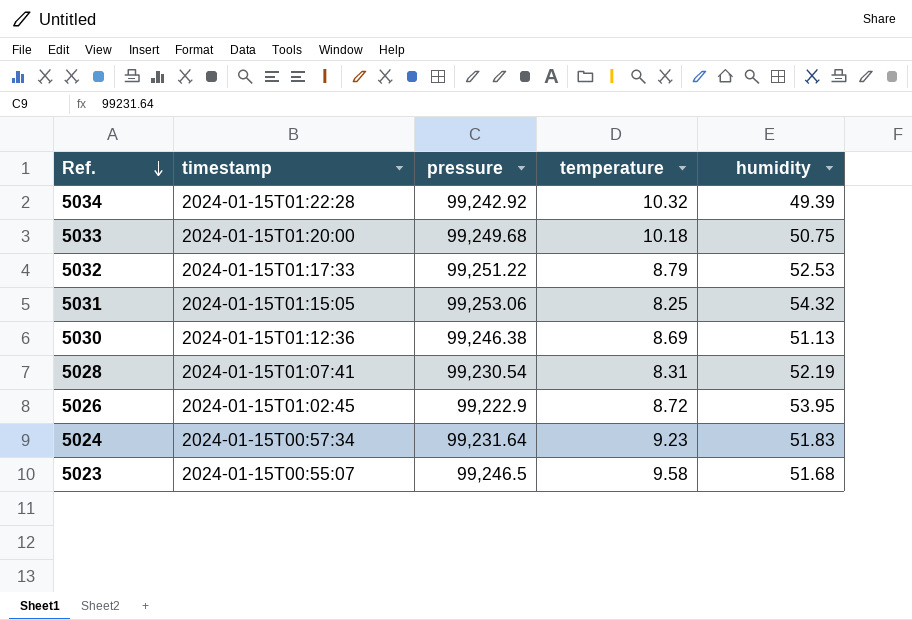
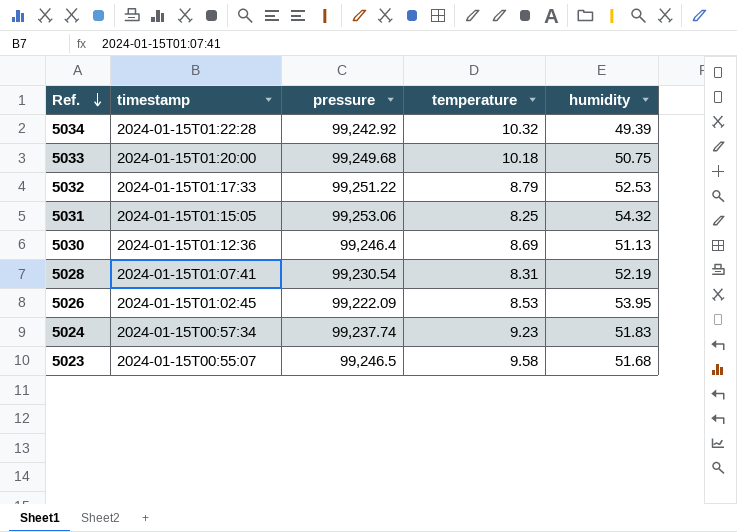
5030 | pressure: 99,246.38 -> 99,246.4
5026 | pressure: 99,222.9 -> 99,222.09
5026 | temperature: 8.72 -> 8.53
5024 | pressure: 99,231.64 -> 99,237.74

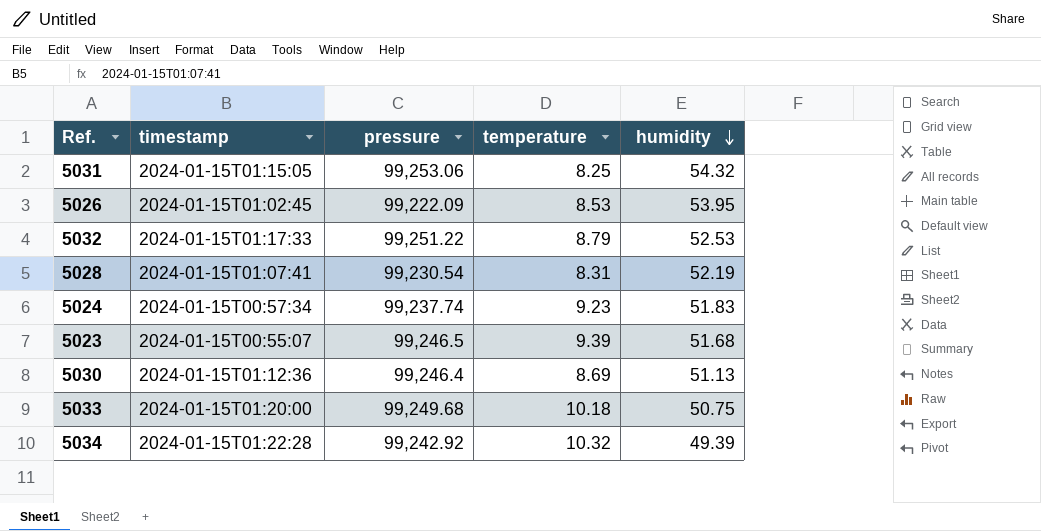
row order: Ref. descending -> humidity descending
5023 | temperature: 9.58 -> 9.39

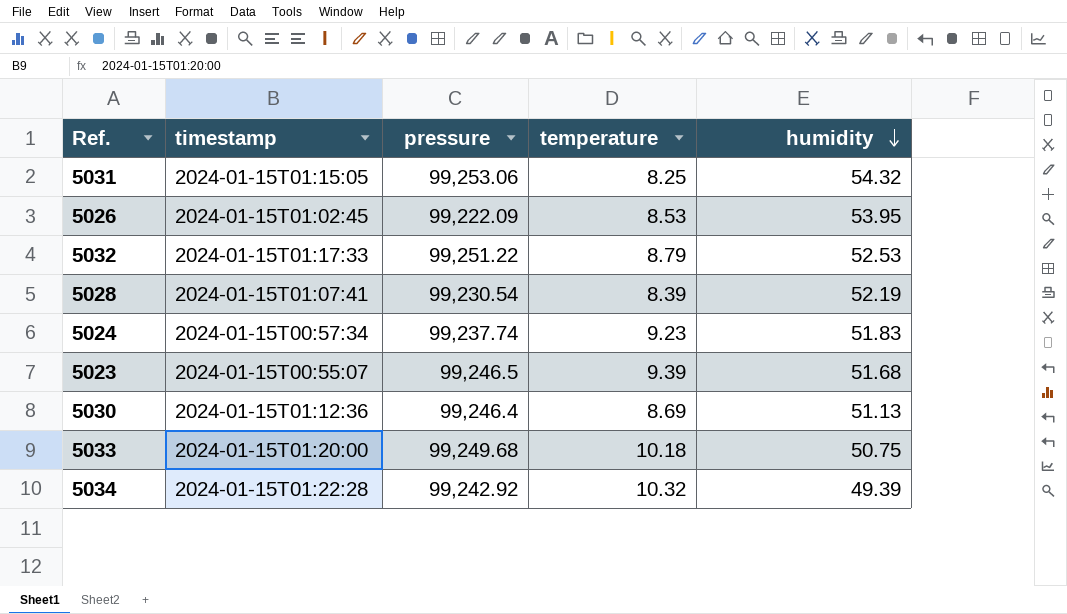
5028 | temperature: 8.31 -> 8.39

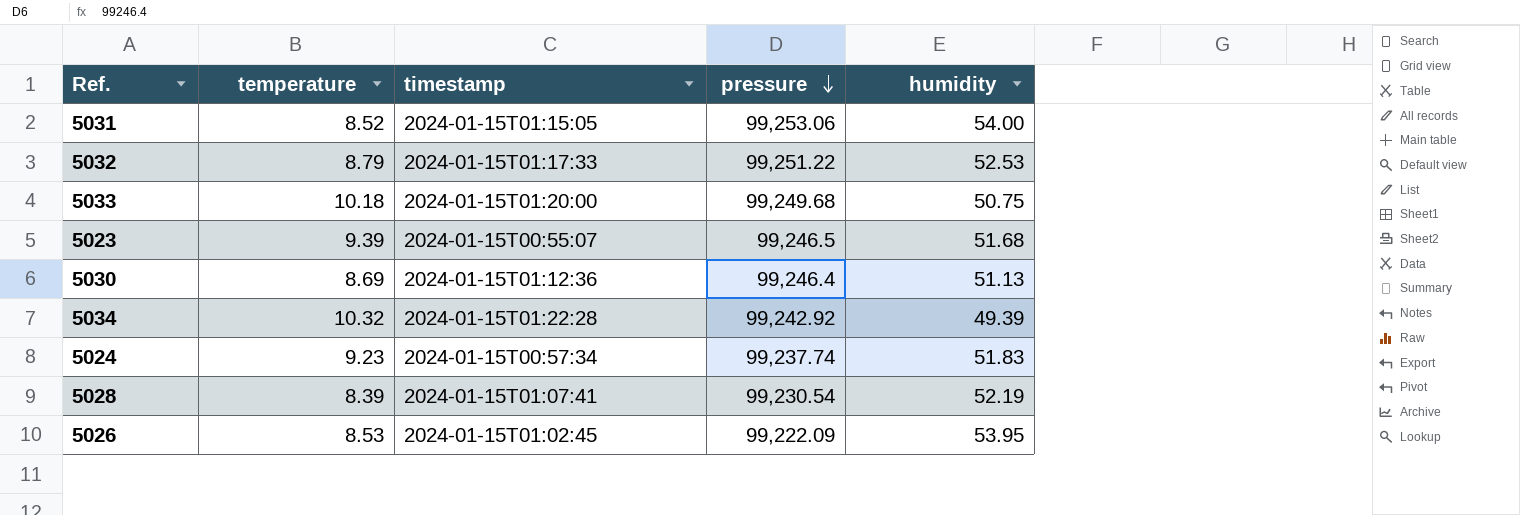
row order: humidity descending -> pressure descending
column temperature | position: 4 -> 2
5031 | temperature: 8.25 -> 8.52
5031 | humidity: 54.32 -> 54.00

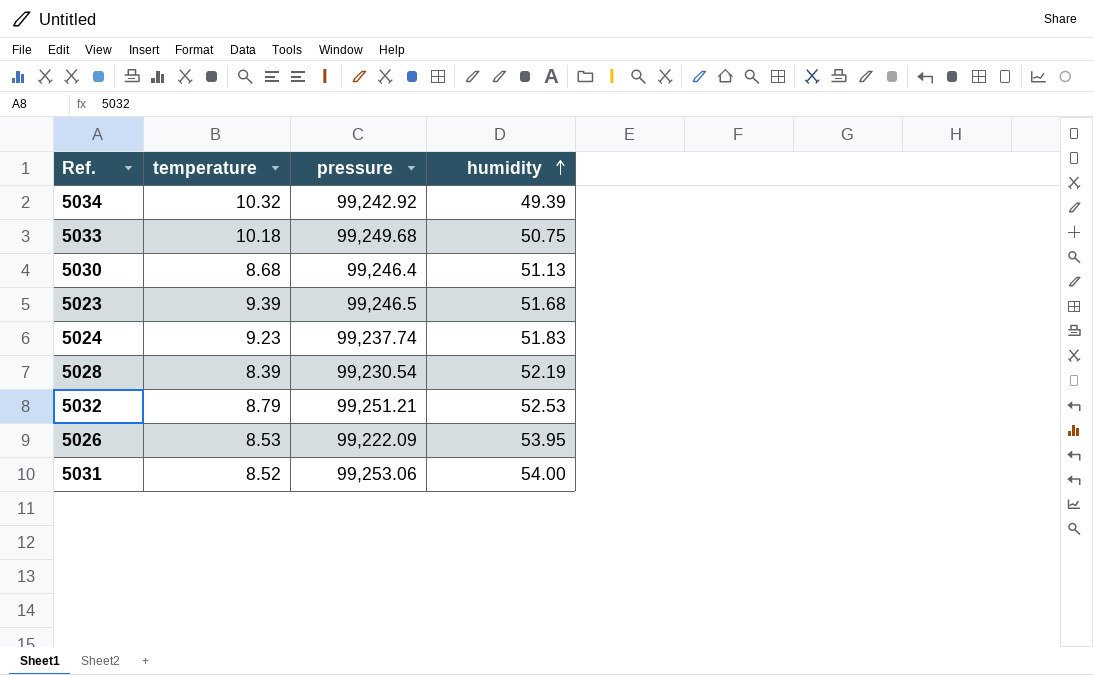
row order: pressure descending -> humidity ascending
column timestamp | position: 3 -> none
5030 | temperature: 8.69 -> 8.68
5032 | pressure: 99,251.22 -> 99,251.21

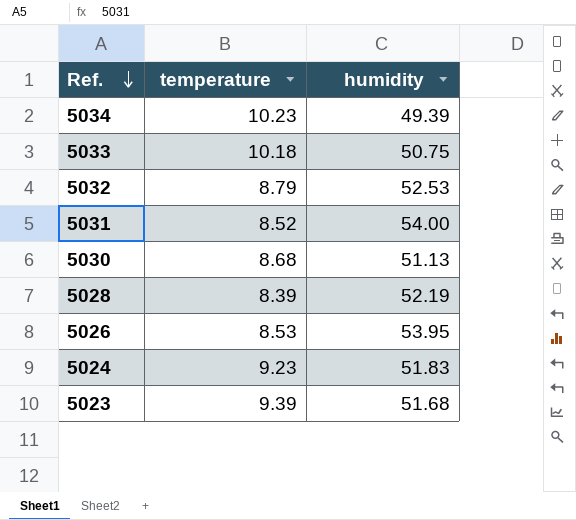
row order: humidity ascending -> Ref. descending
column pressure | position: 3 -> none
5034 | temperature: 10.32 -> 10.23

